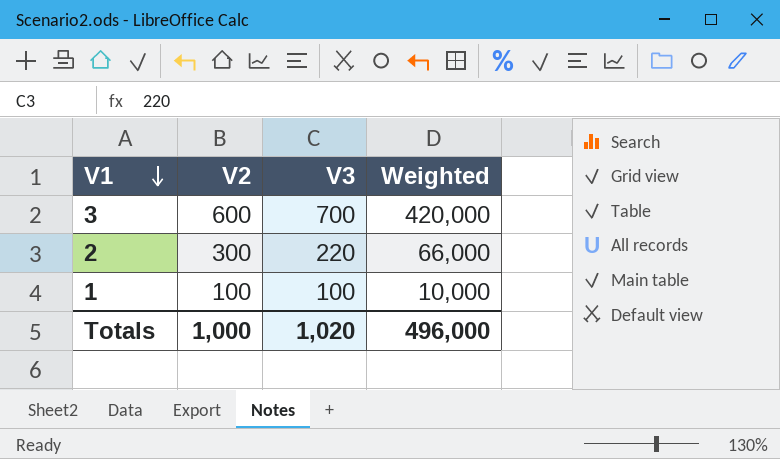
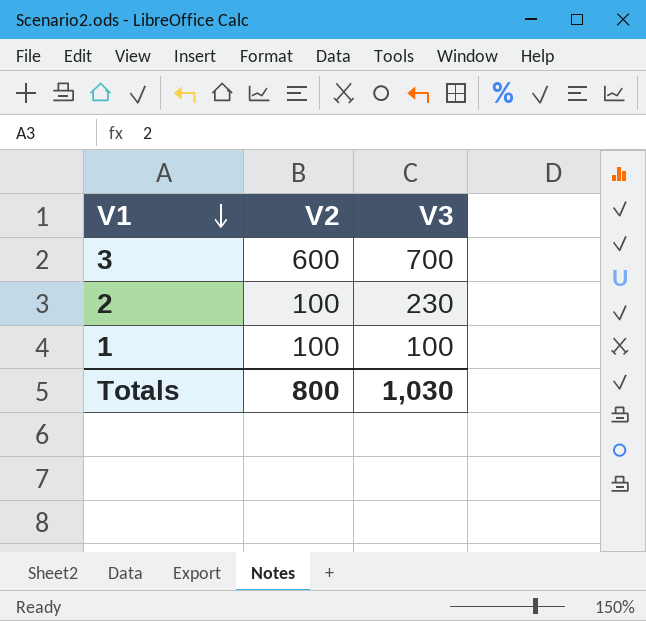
column Weighted | formula: [V2] * [V3] -> none
2 | V2: 300 -> 100
2 | V3: 220 -> 230
Totals | V2: 1,000 -> 800
Totals | V3: 1,020 -> 1,030

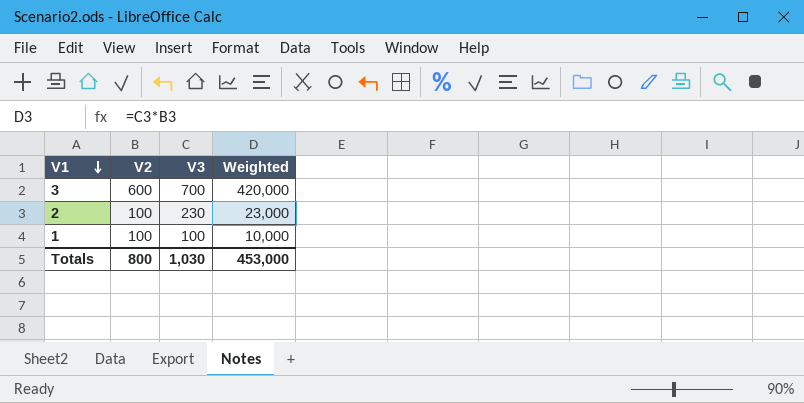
column Weighted | formula: none -> [V2] * [V3]

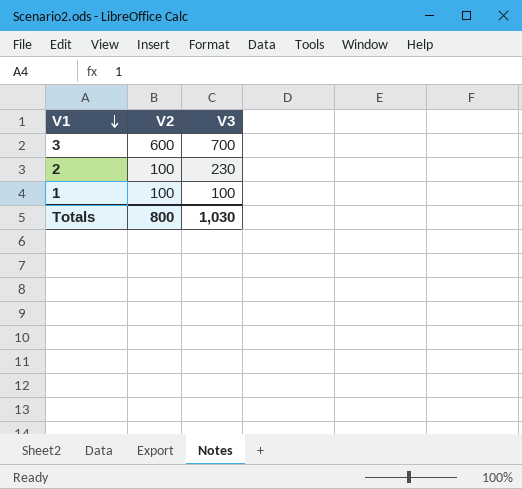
column Weighted | formula: [V2] * [V3] -> none

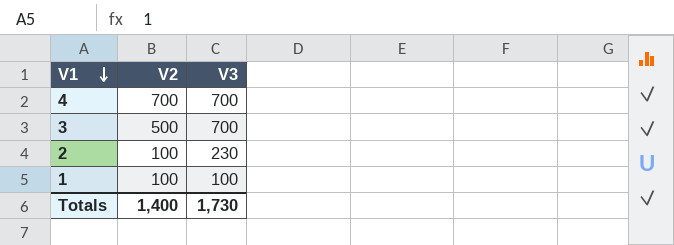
row 4: none -> 700 | 700
3 | V2: 600 -> 500
Totals | V2: 800 -> 1,400
Totals | V3: 1,030 -> 1,730

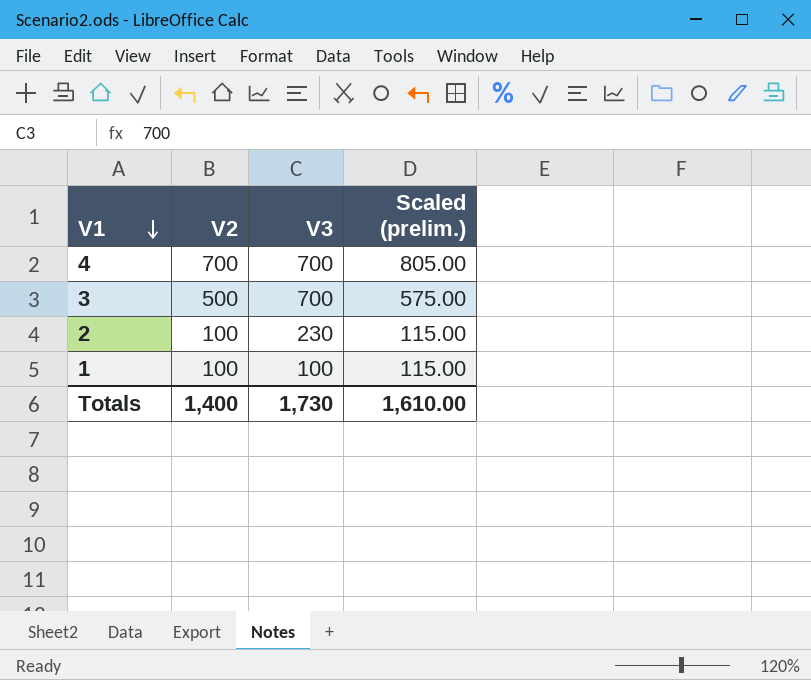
column Scaled (prelim.) | formula: none -> [V2] * 1.15

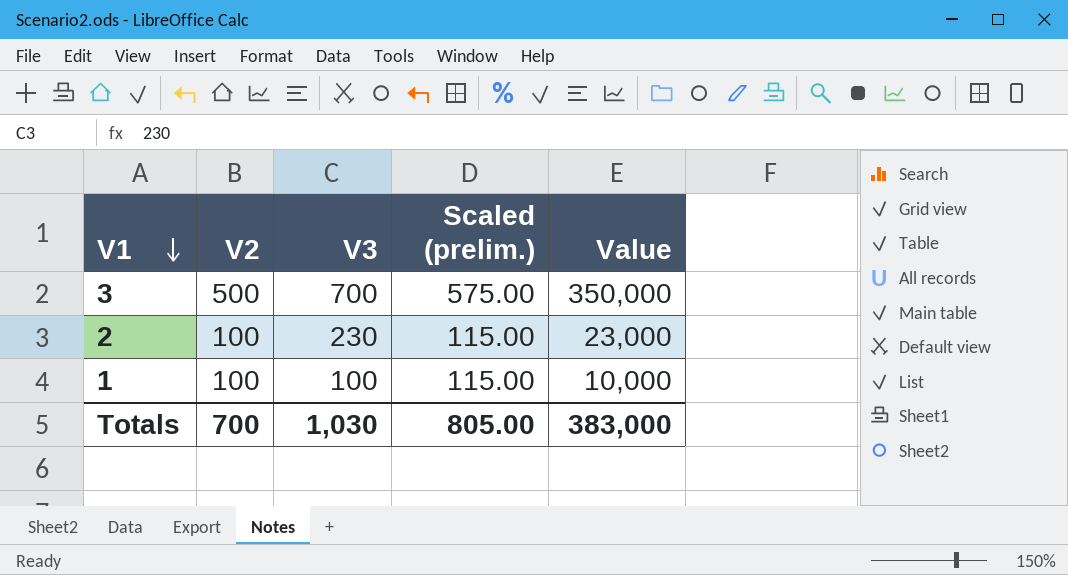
column Value | formula: none -> [V2] * [V3]
row 4: 700 | 700 | 805.00 -> none
Totals | V2: 1,400 -> 700
Totals | V3: 1,730 -> 1,030
Totals | Scaled (prelim.): 1,610.00 -> 805.00

